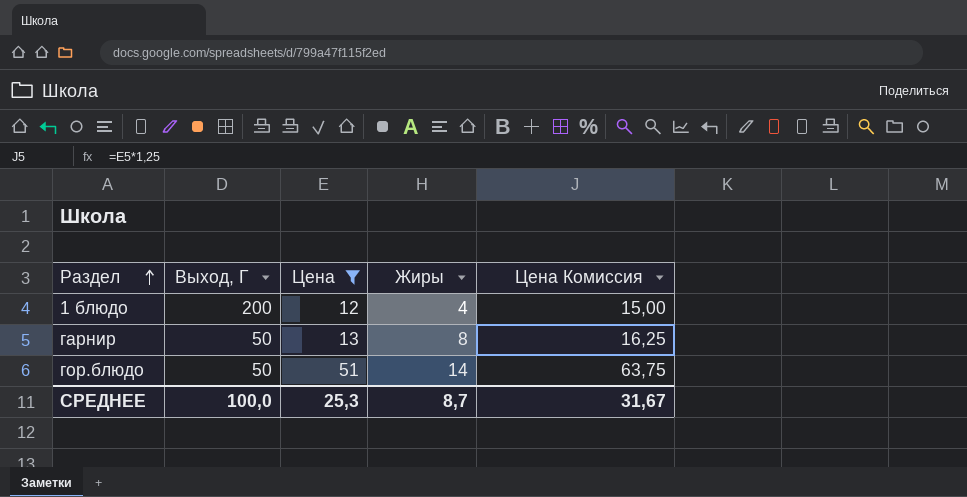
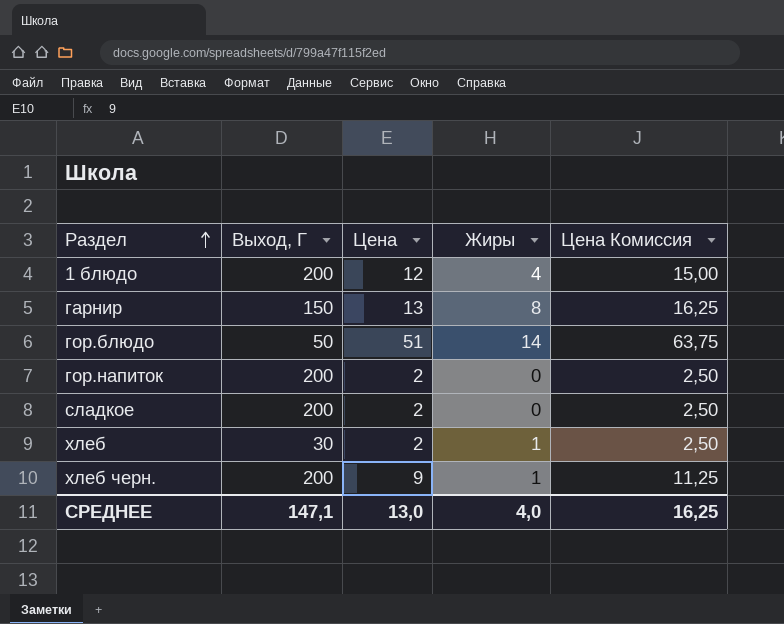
filter: Цена >= 12 -> none
гарнир | Выход, Г: 50 -> 150
СРЕДНЕЕ | Выход, Г: 100,0 -> 147,1
СРЕДНЕЕ | Цена: 25,3 -> 13,0
СРЕДНЕЕ | Жиры: 8,7 -> 4,0
СРЕДНЕЕ | Цена Комиссия: 31,67 -> 16,25

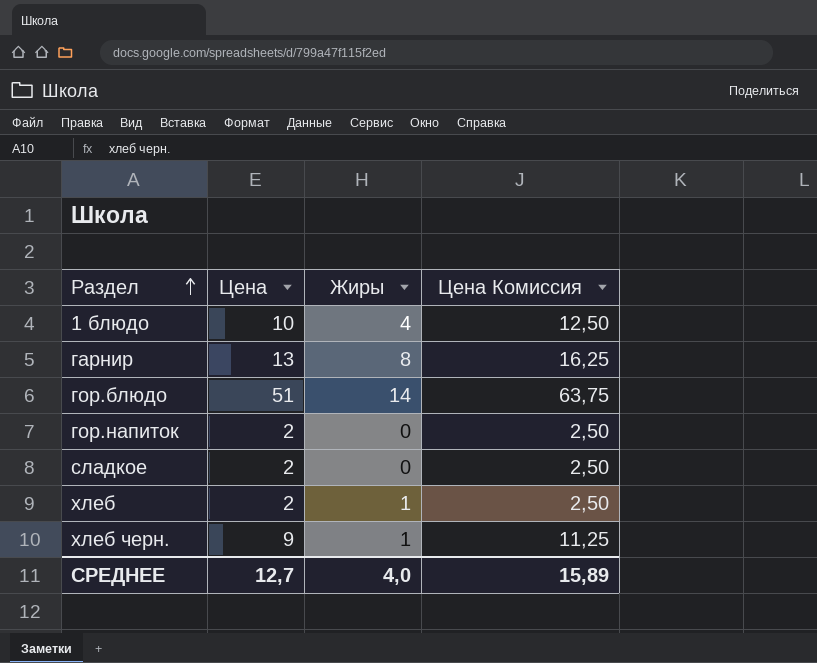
column Выход, Г | position: 2 -> none
1 блюдо | Цена: 12 -> 10
1 блюдо | Цена Комиссия: 15,00 -> 12,50
СРЕДНЕЕ | Цена: 13,0 -> 12,7
СРЕДНЕЕ | Цена Комиссия: 16,25 -> 15,89

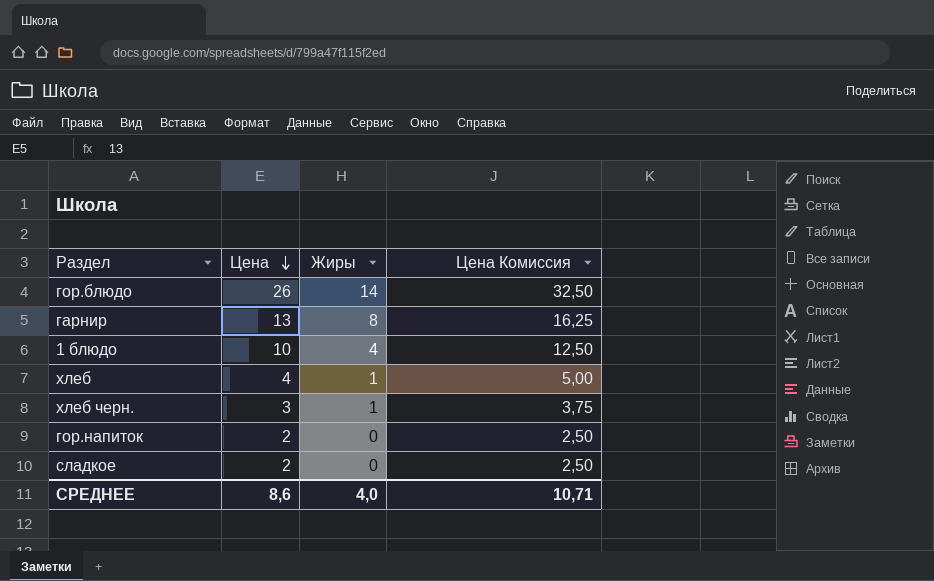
row order: Раздел ascending -> Цена descending
гор.блюдо | Цена: 51 -> 26
гор.блюдо | Цена Комиссия: 63,75 -> 32,50
хлеб | Цена: 2 -> 4
хлеб | Цена Комиссия: 2,50 -> 5,00
хлеб черн. | Цена: 9 -> 3
хлеб черн. | Цена Комиссия: 11,25 -> 3,75
СРЕДНЕЕ | Цена: 12,7 -> 8,6
СРЕДНЕЕ | Цена Комиссия: 15,89 -> 10,71

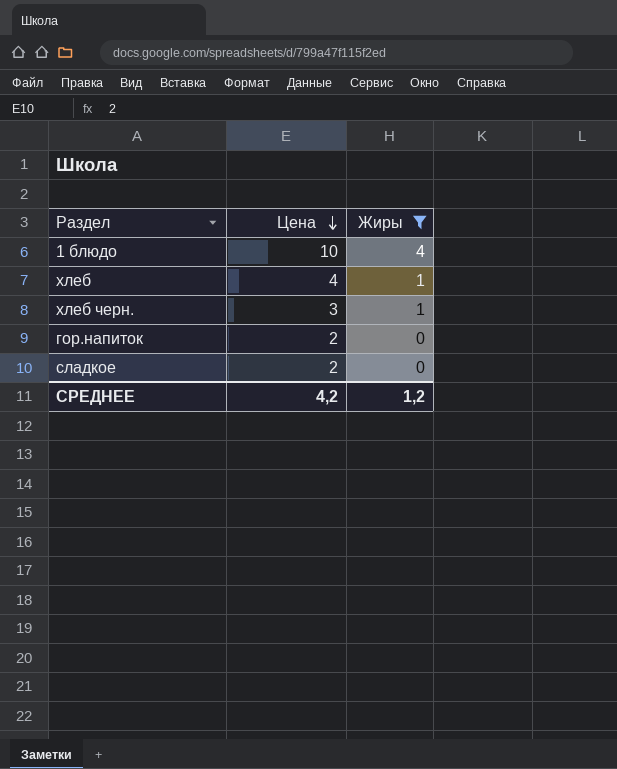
filter: none -> Жиры <= 4
column Цена Комиссия | formula: [Цена] * 1,25 -> none
СРЕДНЕЕ | Цена: 8,6 -> 4,2
СРЕДНЕЕ | Жиры: 4,0 -> 1,2

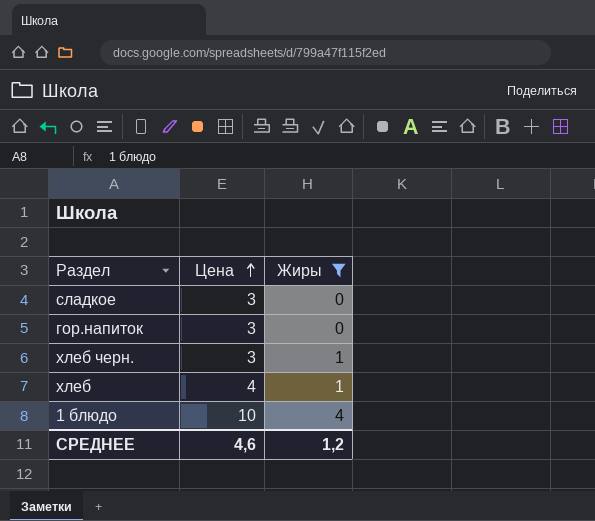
row order: Цена descending -> Цена ascending
сладкое | Цена: 2 -> 3
гор.напиток | Цена: 2 -> 3
СРЕДНЕЕ | Цена: 4,2 -> 4,6

